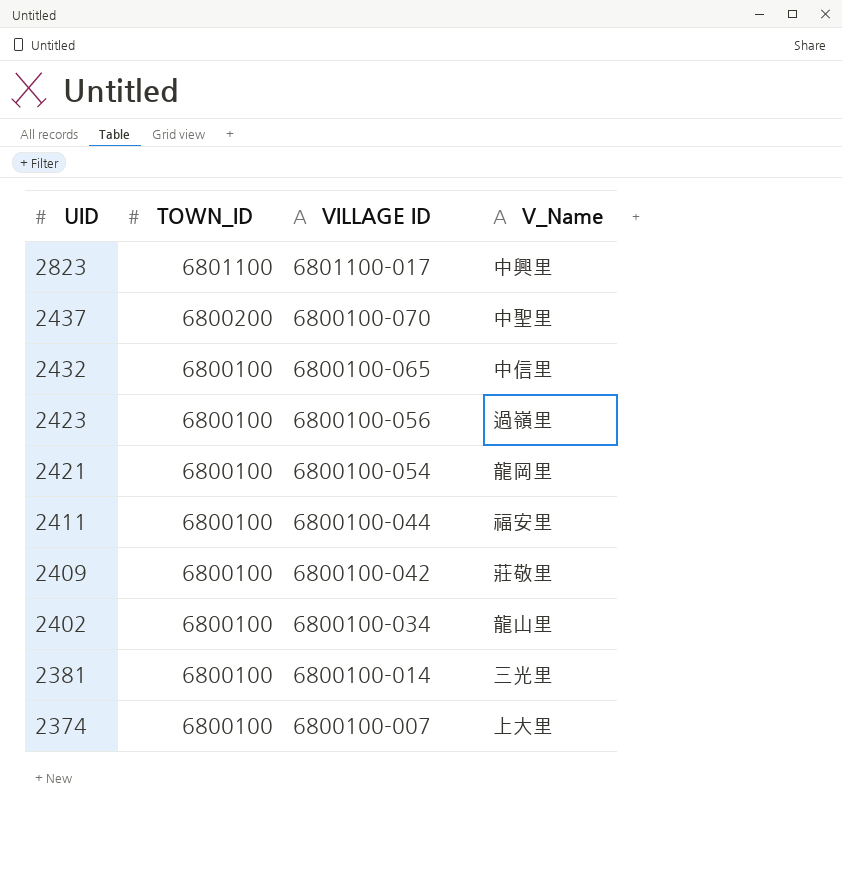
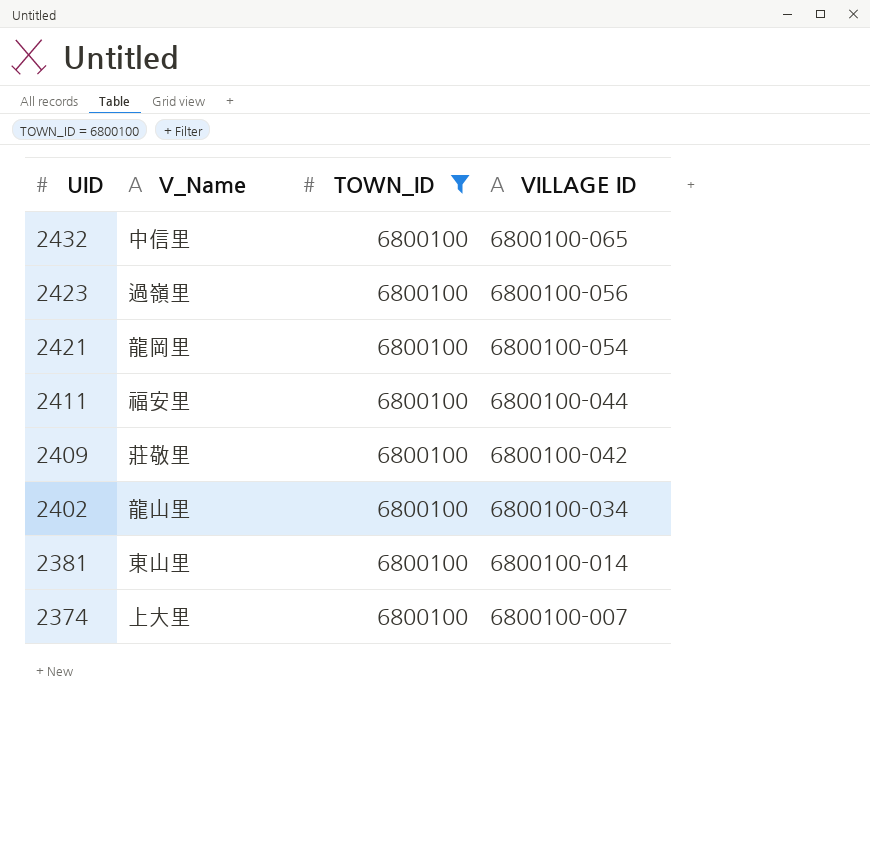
filter: none -> TOWN_ID = 6800100
column V_Name | position: 4 -> 2
2381 | V_Name: 三光里 -> 東山里

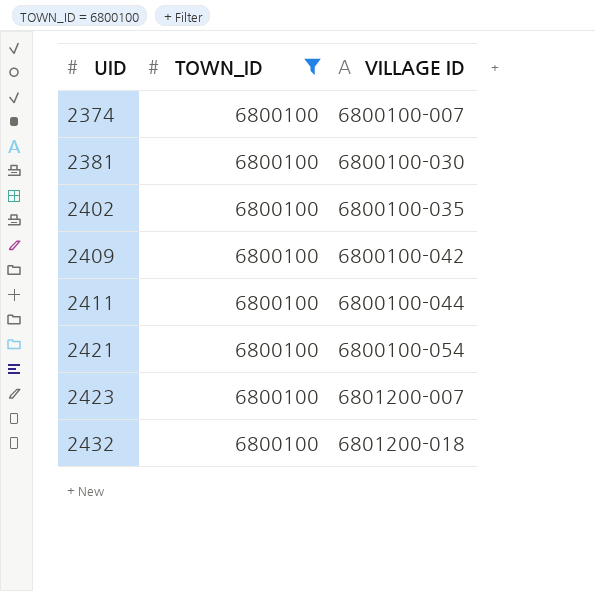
row order: UID descending -> UID ascending
column V_Name | position: 2 -> none
2381 | VILLAGE ID: 6800100-014 -> 6800100-030
2402 | VILLAGE ID: 6800100-034 -> 6800100-035
2423 | VILLAGE ID: 6800100-056 -> 6801200-007
2432 | VILLAGE ID: 6800100-065 -> 6801200-018

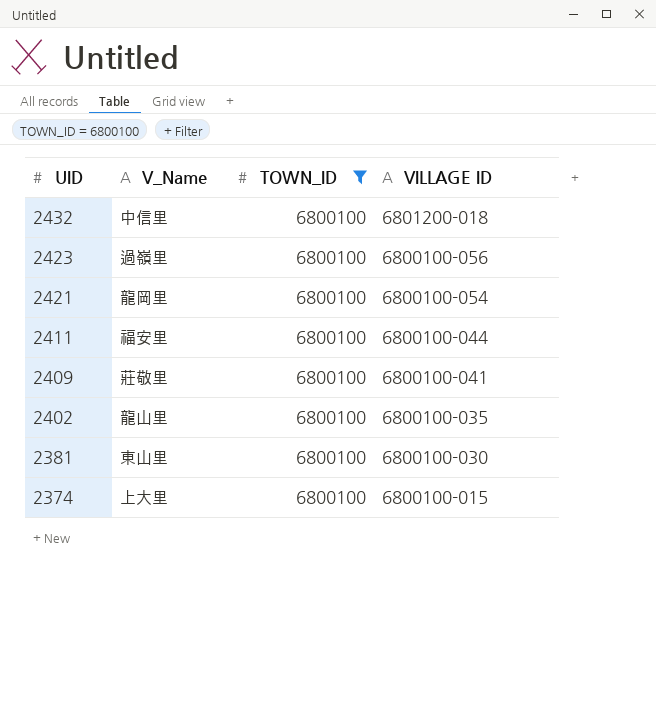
row order: UID ascending -> UID descending
column V_Name | position: none -> 2
2423 | VILLAGE ID: 6801200-007 -> 6800100-056
2409 | VILLAGE ID: 6800100-042 -> 6800100-041
2374 | VILLAGE ID: 6800100-007 -> 6800100-015

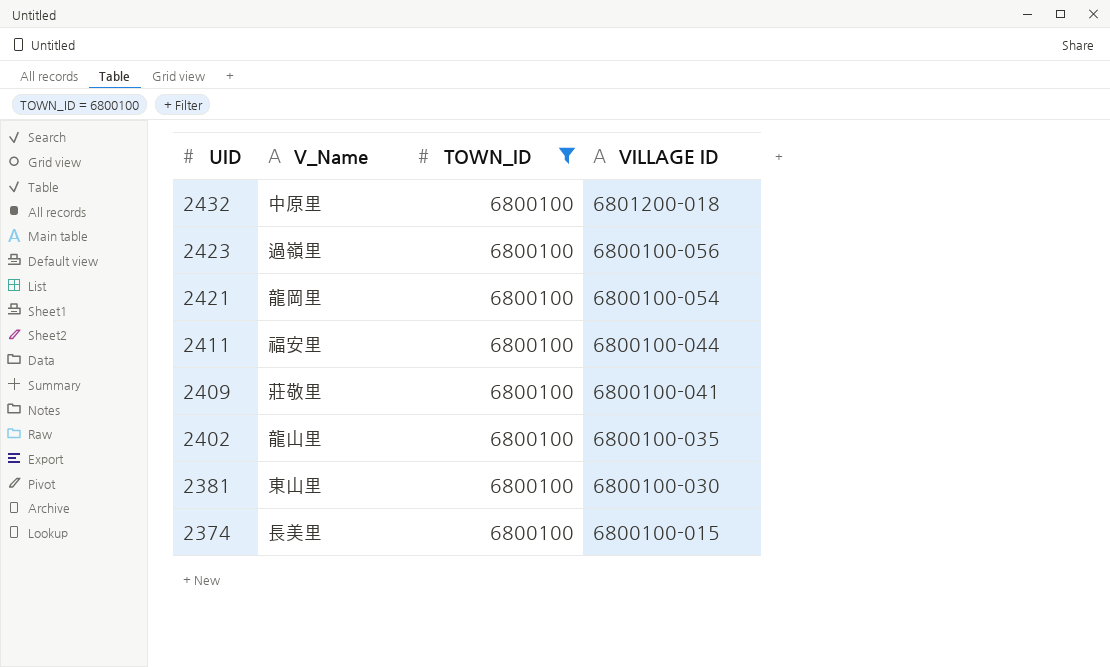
2432 | V_Name: 中信里 -> 中原里
2374 | V_Name: 上大里 -> 長美里

